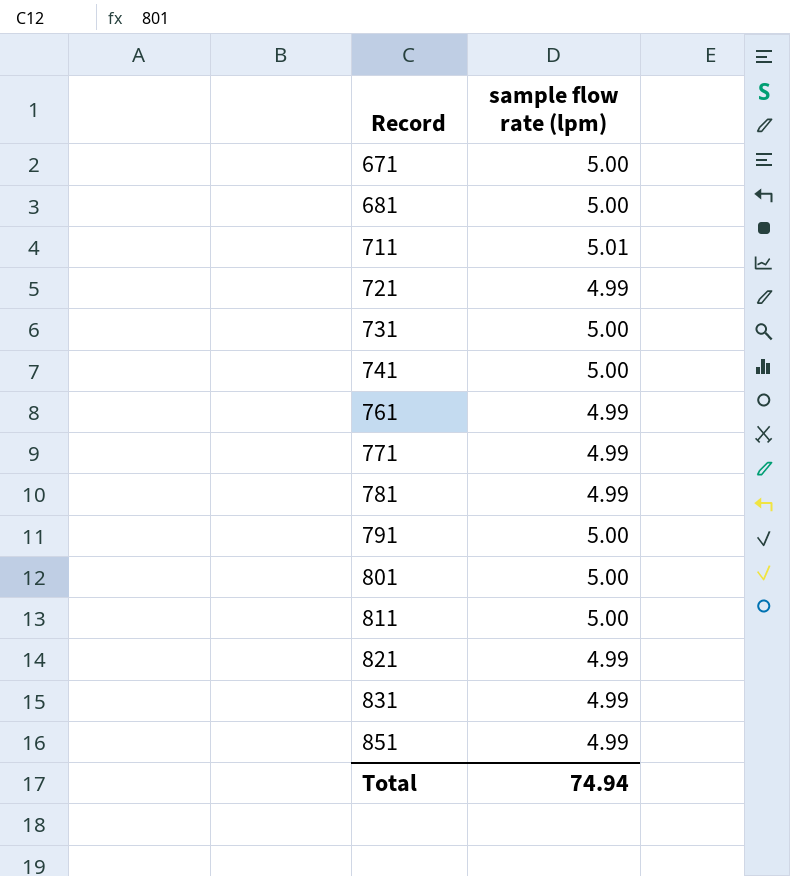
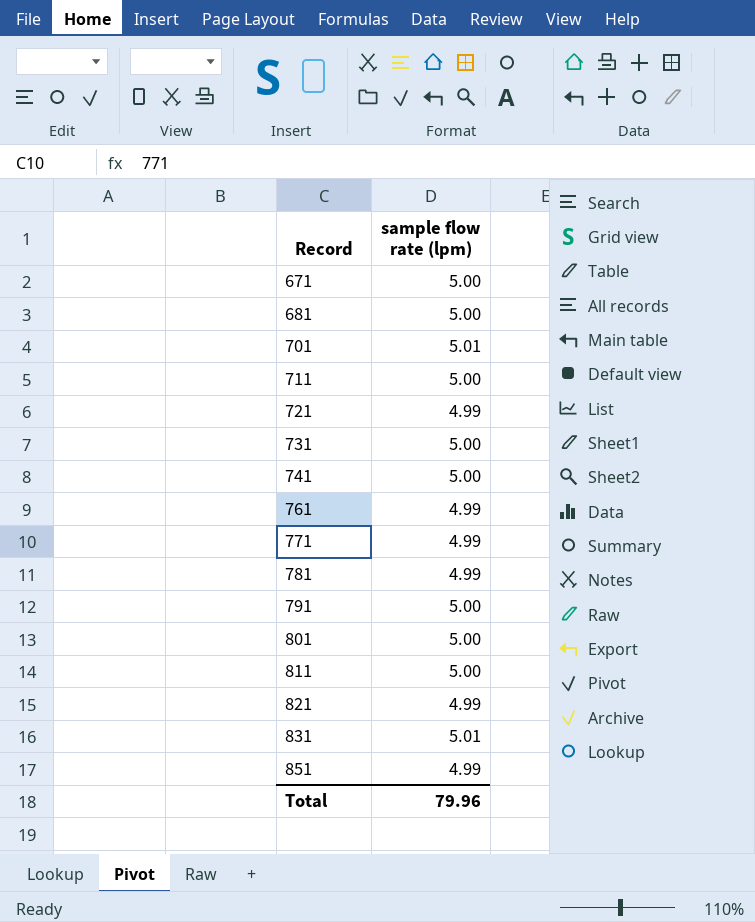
row 701: none -> 5.01
711 | sample flow rate (lpm): 5.01 -> 5.00
831 | sample flow rate (lpm): 4.99 -> 5.01
Total | sample flow rate (lpm): 74.94 -> 79.96

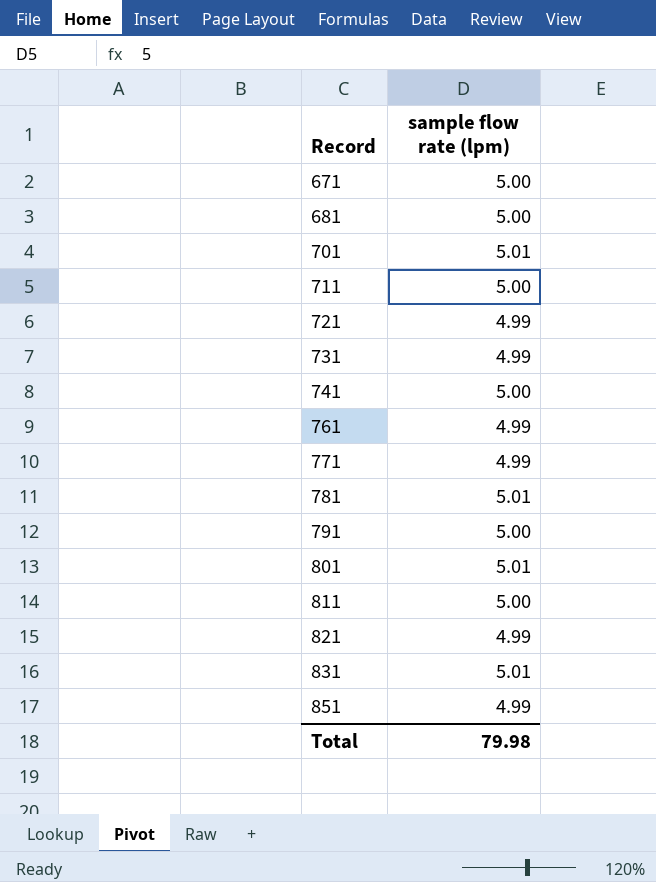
731 | sample flow rate (lpm): 5.00 -> 4.99
781 | sample flow rate (lpm): 4.99 -> 5.01
801 | sample flow rate (lpm): 5.00 -> 5.01
Total | sample flow rate (lpm): 79.96 -> 79.98

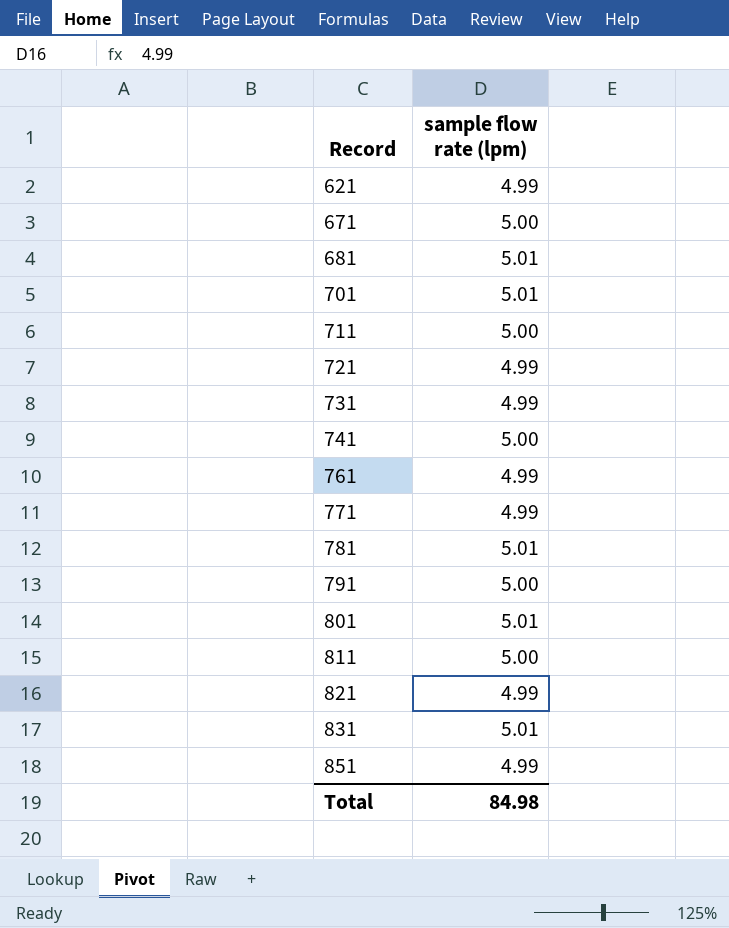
row 621: none -> 4.99
681 | sample flow rate (lpm): 5.00 -> 5.01
Total | sample flow rate (lpm): 79.98 -> 84.98

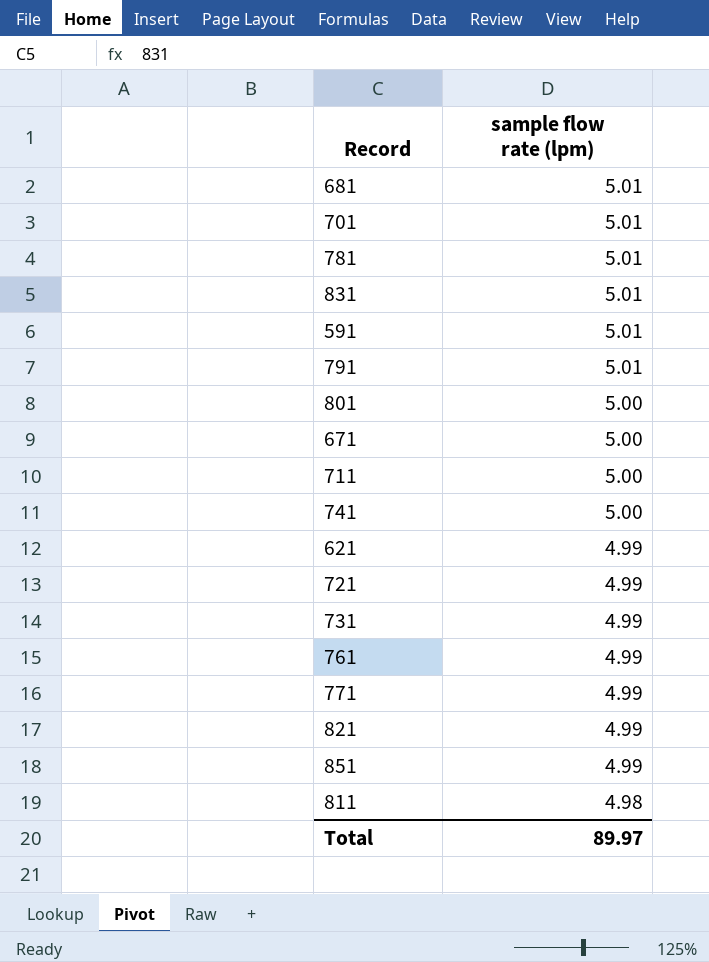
row order: Record ascending -> sample flow rate (lpm) descending
row 591: none -> 5.01
791 | sample flow rate (lpm): 5.00 -> 5.01
801 | sample flow rate (lpm): 5.01 -> 5.00
811 | sample flow rate (lpm): 5.00 -> 4.98
Total | sample flow rate (lpm): 84.98 -> 89.97

